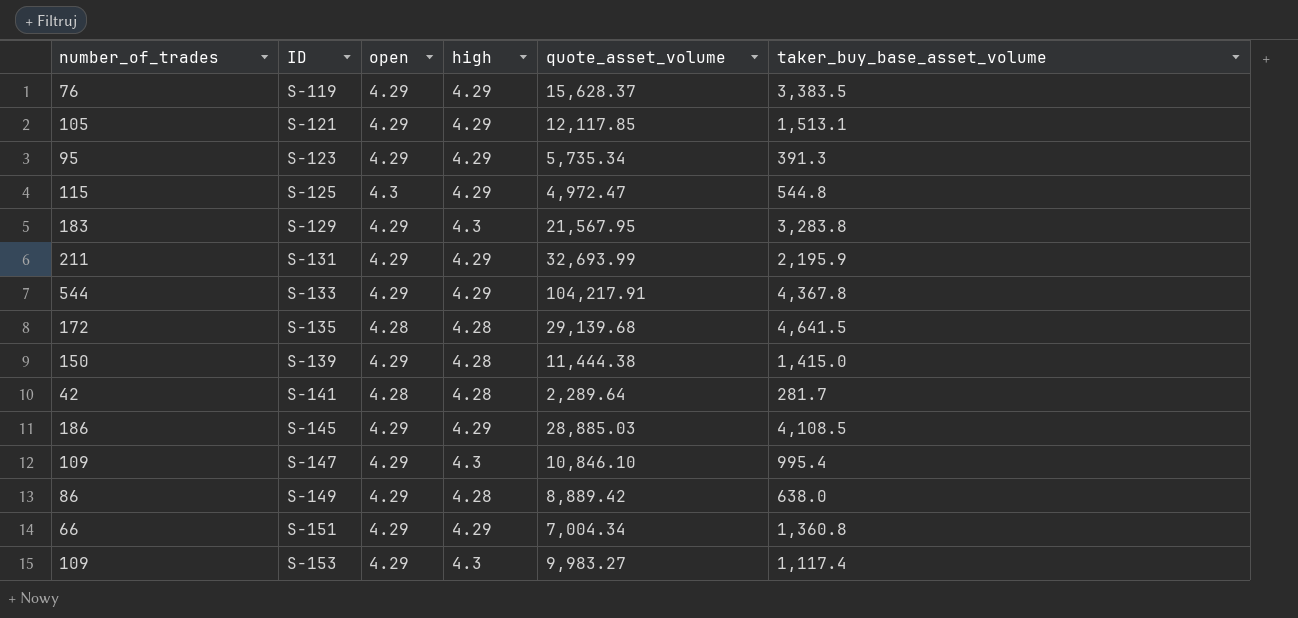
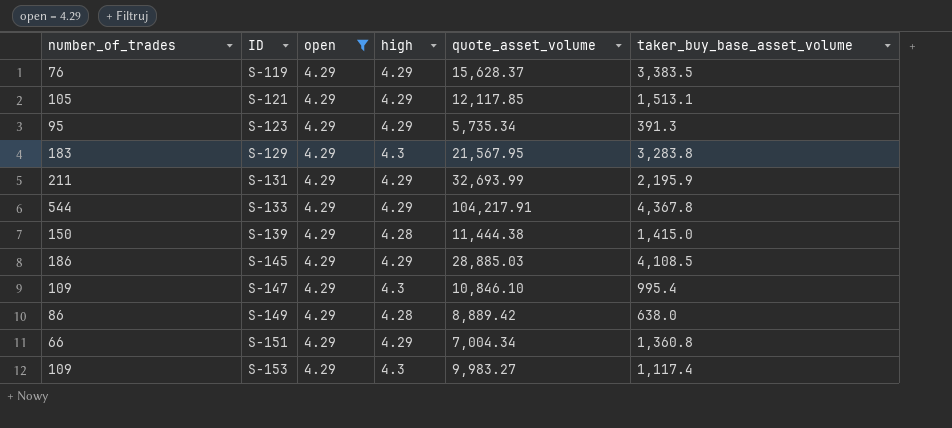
filter: none -> open = 4.29

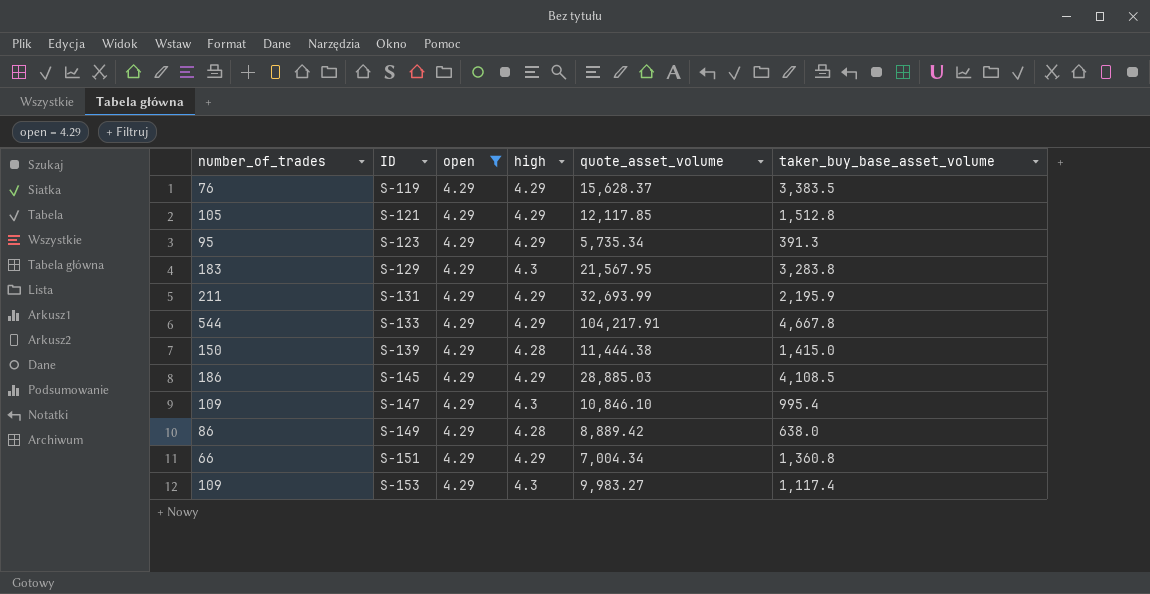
S-121 | taker_buy_base_asset_volume: 1,513.1 -> 1,512.8
S-133 | taker_buy_base_asset_volume: 4,367.8 -> 4,667.8

